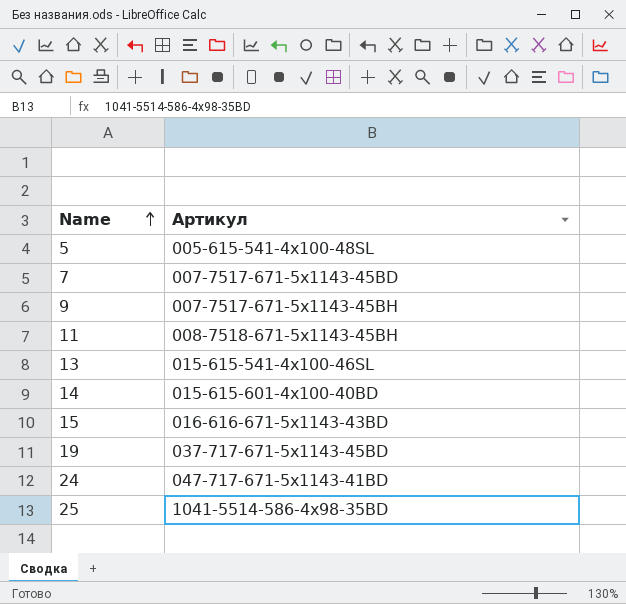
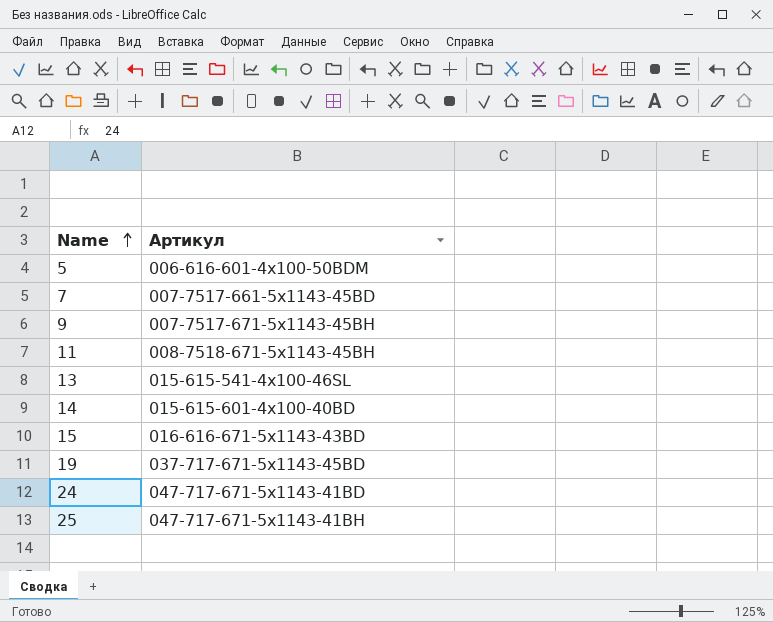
5 | Артикул: 005-615-541-4x100-48SL -> 006-616-601-4x100-50BDM
7 | Артикул: 007-7517-671-5x1143-45BD -> 007-7517-661-5x1143-45BD
25 | Артикул: 1041-5514-586-4x98-35BD -> 047-717-671-5x1143-41BH

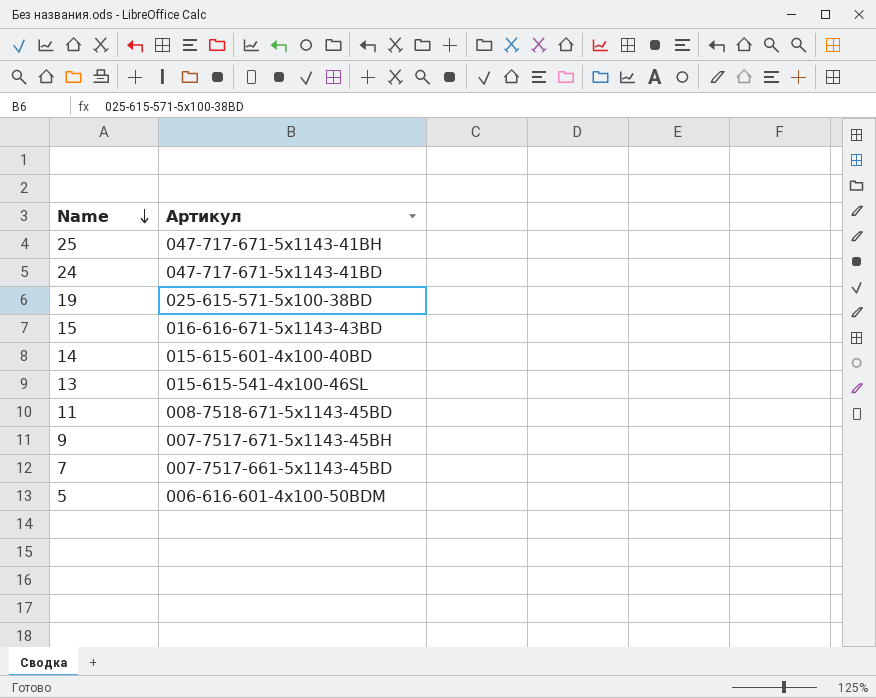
row order: Name ascending -> Name descending
19 | Артикул: 037-717-671-5x1143-45BD -> 025-615-571-5x100-38BD
11 | Артикул: 008-7518-671-5x1143-45BH -> 008-7518-671-5x1143-45BD

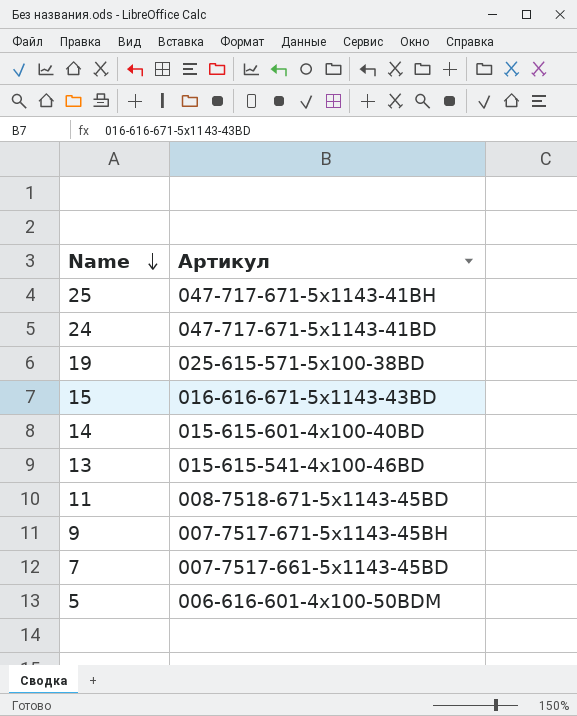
13 | Артикул: 015-615-541-4x100-46SL -> 015-615-541-4x100-46BD

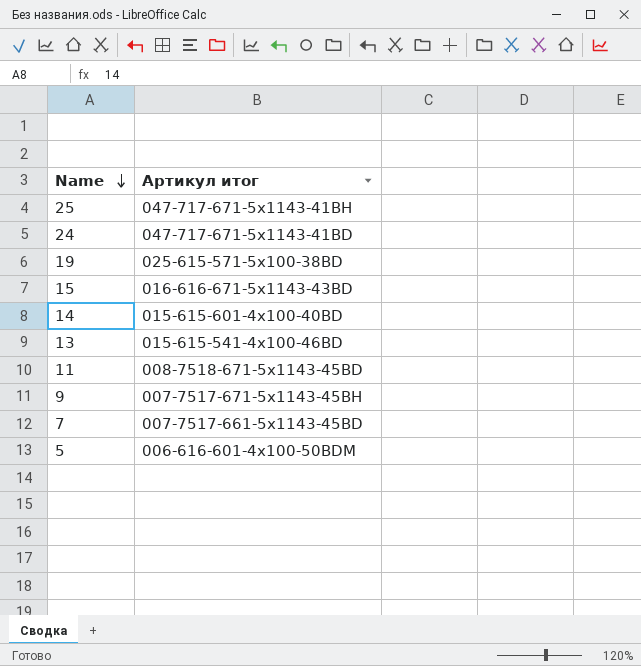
column name: Артикул -> Артикул итог

